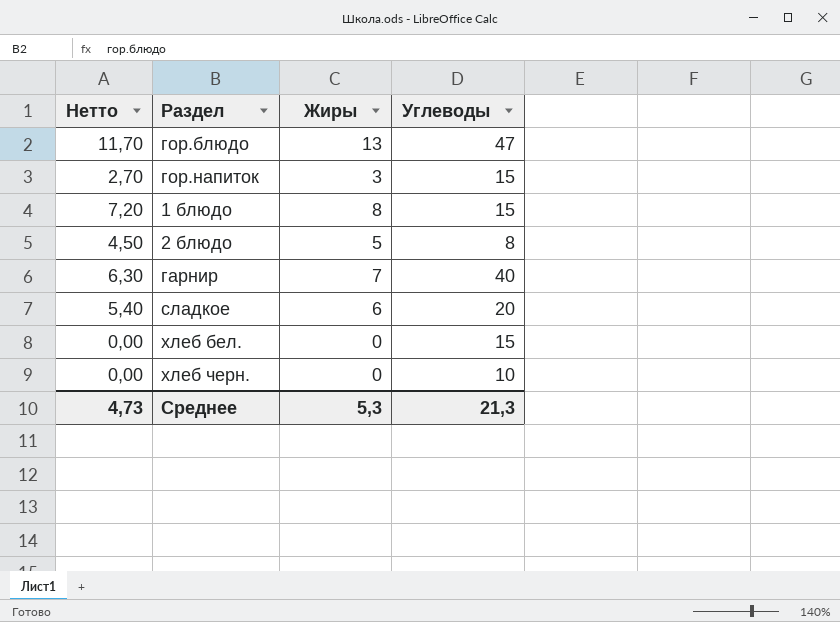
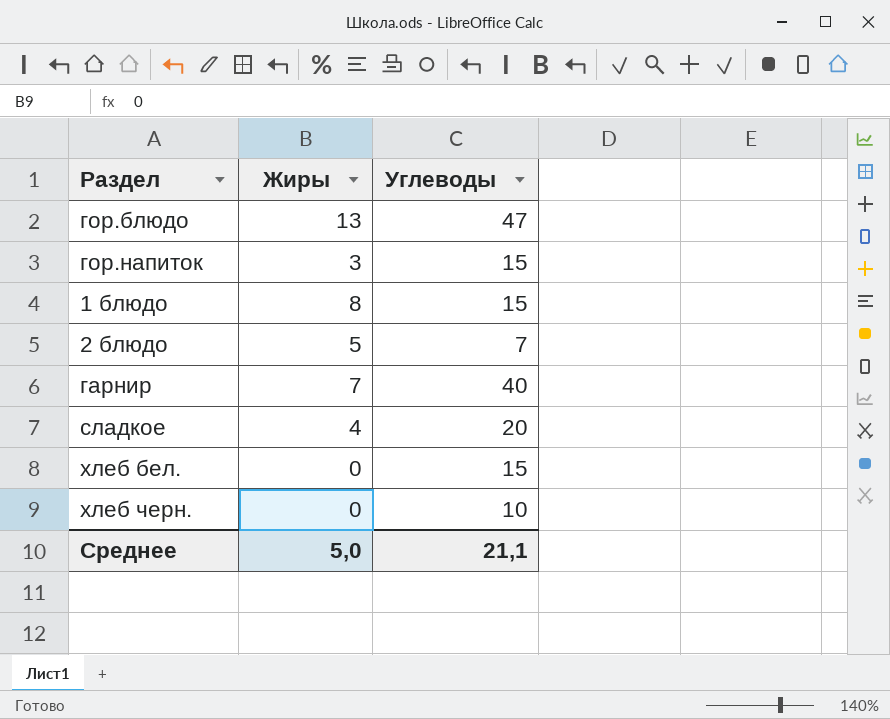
column Нетто | formula: [Жиры] * 0,9 -> none
2 блюдо | Углеводы: 8 -> 7
сладкое | Жиры: 6 -> 4
Среднее | Жиры: 5,3 -> 5,0
Среднее | Углеводы: 21,3 -> 21,1

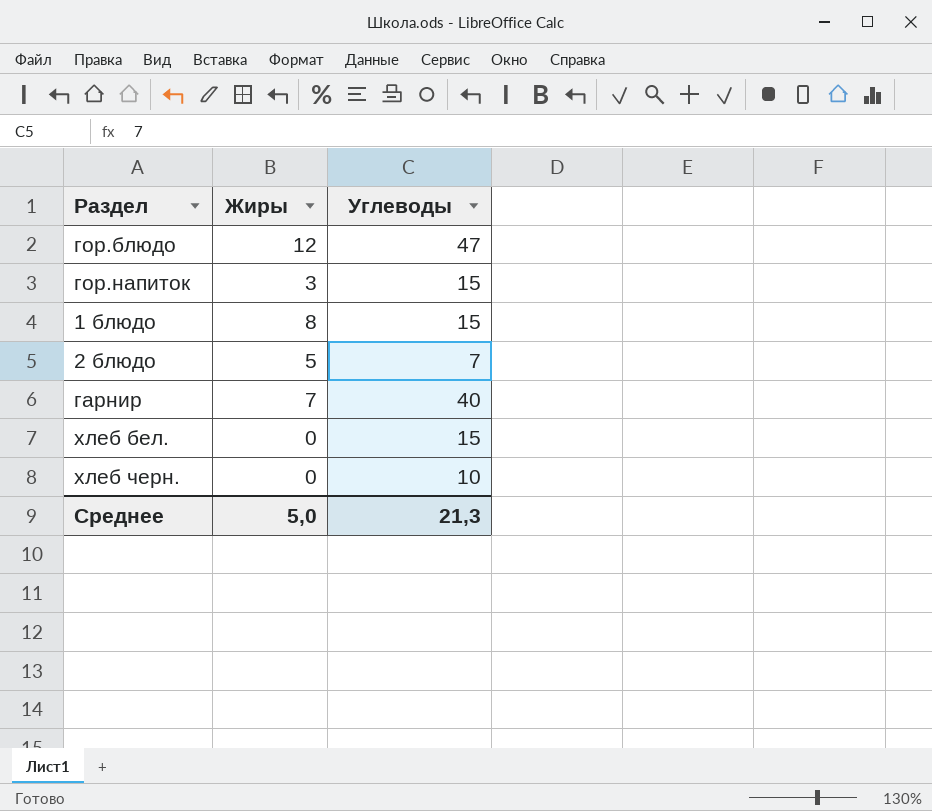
row сладкое: 4 | 20 -> none
гор.блюдо | Жиры: 13 -> 12
Среднее | Углеводы: 21,1 -> 21,3

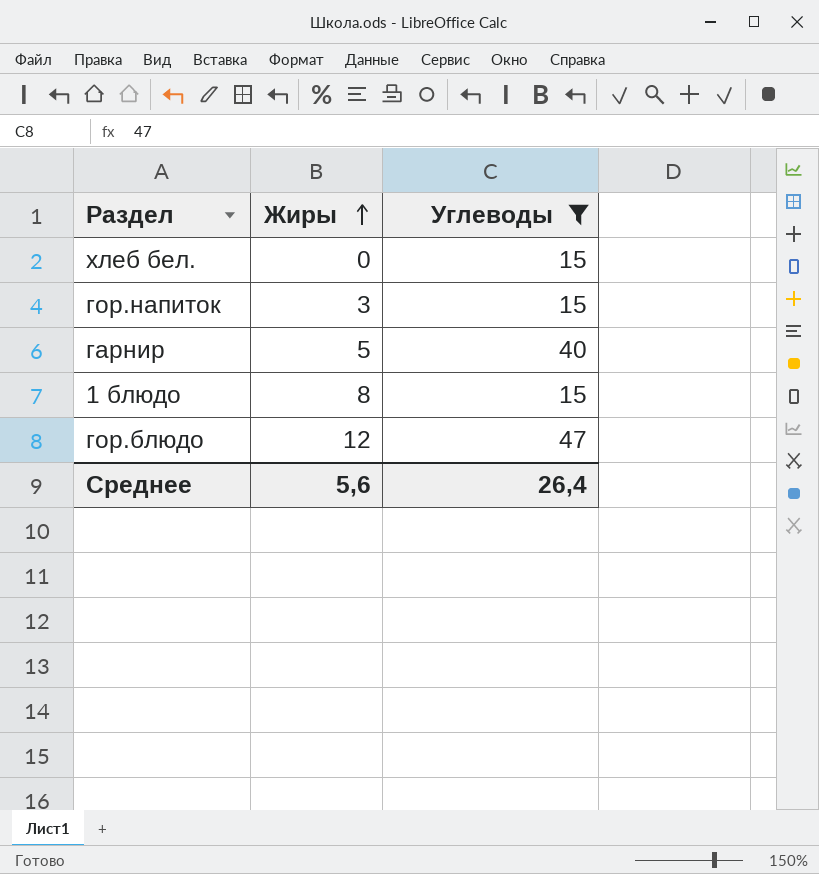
filter: none -> Углеводы >= 15
row order: none -> Жиры ascending
гарнир | Жиры: 7 -> 5
Среднее | Жиры: 5,0 -> 5,6
Среднее | Углеводы: 21,3 -> 26,4

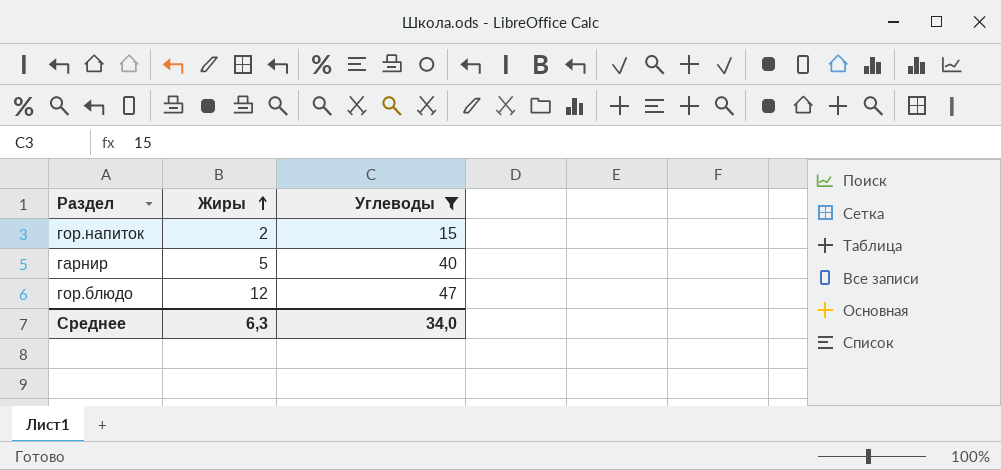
row хлеб бел.: 0 | 15 -> none
row 1 блюдо: 8 | 15 -> none
гор.напиток | Жиры: 3 -> 2
Среднее | Жиры: 5,6 -> 6,3
Среднее | Углеводы: 26,4 -> 34,0

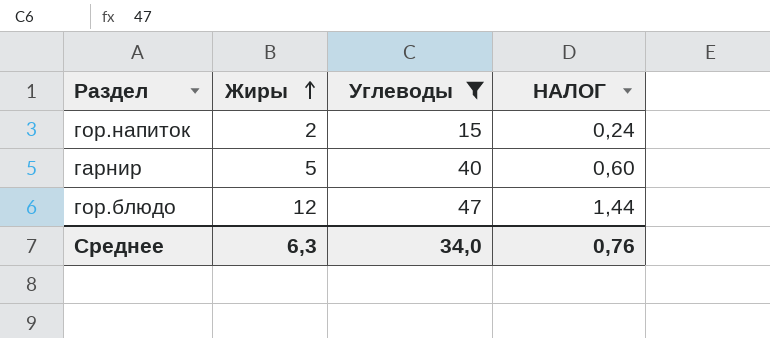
column НАЛОГ | formula: none -> [Жиры] * 0,12

